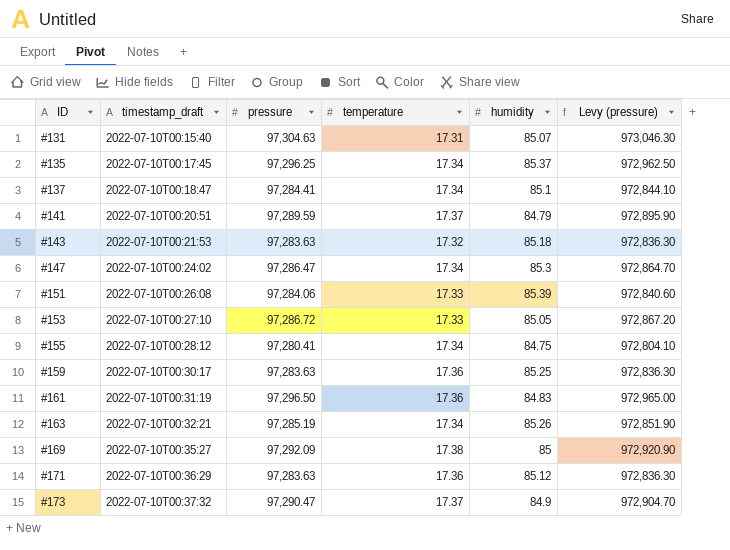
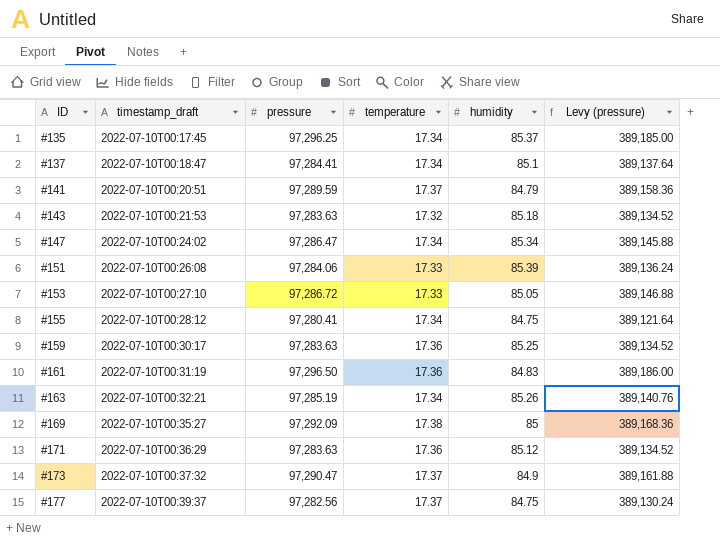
column Levy (pressure) | formula: [pressure] * 10 -> [pressure] * 4
row #131: 2022-07-10T00:15:40 | 97,304.63 | 17.31 | 85.07 | 973,046.30 -> none
#147 | humidity: 85.3 -> 85.34
row #177: none -> 2022-07-10T00:39:37 | 97,282.56 | 17.37 | 84.75 | 389,130.24

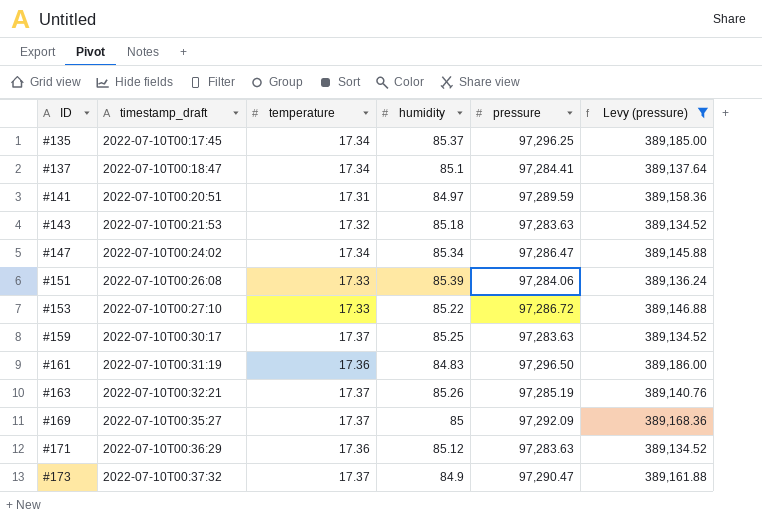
filter: none -> Levy (pressure) >= 389,134.52
column pressure | position: 3 -> 5
#141 | temperature: 17.37 -> 17.31
#141 | humidity: 84.79 -> 84.97
#153 | humidity: 85.05 -> 85.22
#159 | temperature: 17.36 -> 17.37
#163 | temperature: 17.34 -> 17.37
#169 | temperature: 17.38 -> 17.37

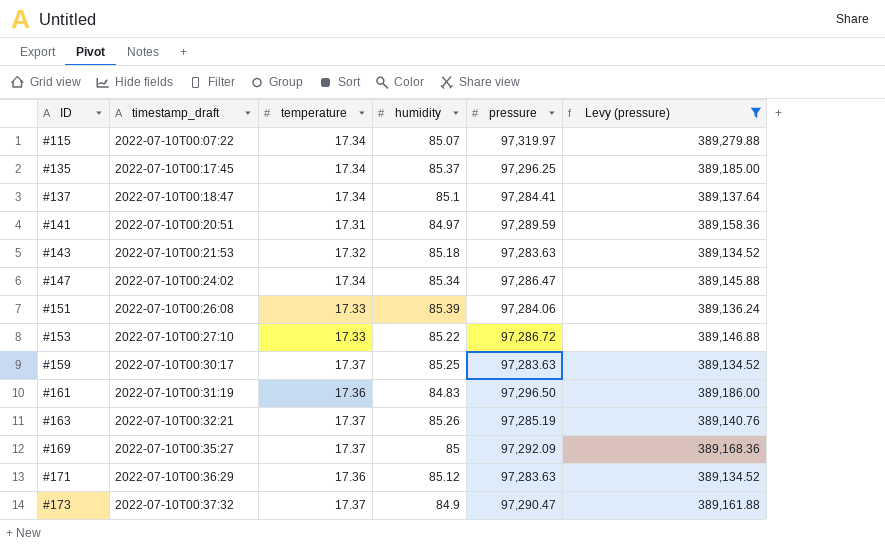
row #115: none -> 2022-07-10T00:07:22 | 17.34 | 85.07 | 97,319.97 | 389,279.88

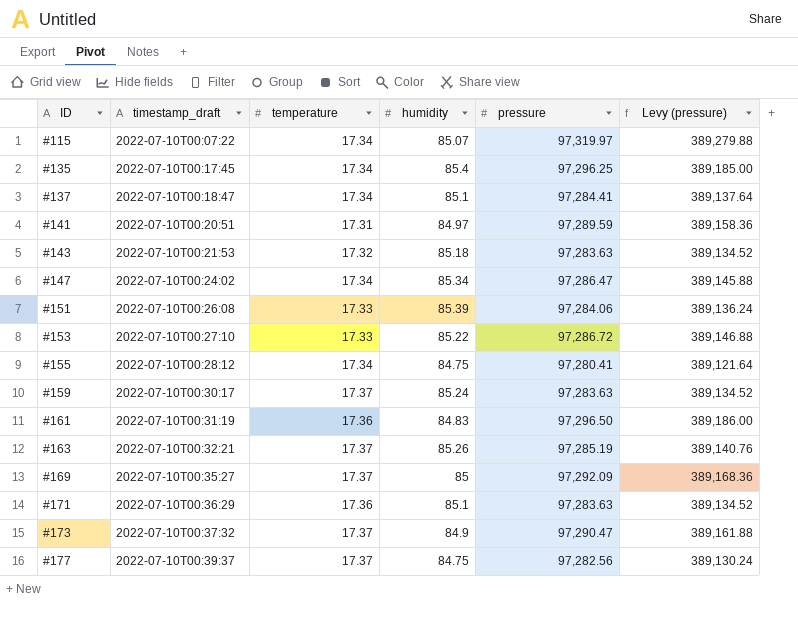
filter: Levy (pressure) >= 389,134.52 -> none
#135 | humidity: 85.37 -> 85.4
#159 | humidity: 85.25 -> 85.24
#171 | humidity: 85.12 -> 85.1

